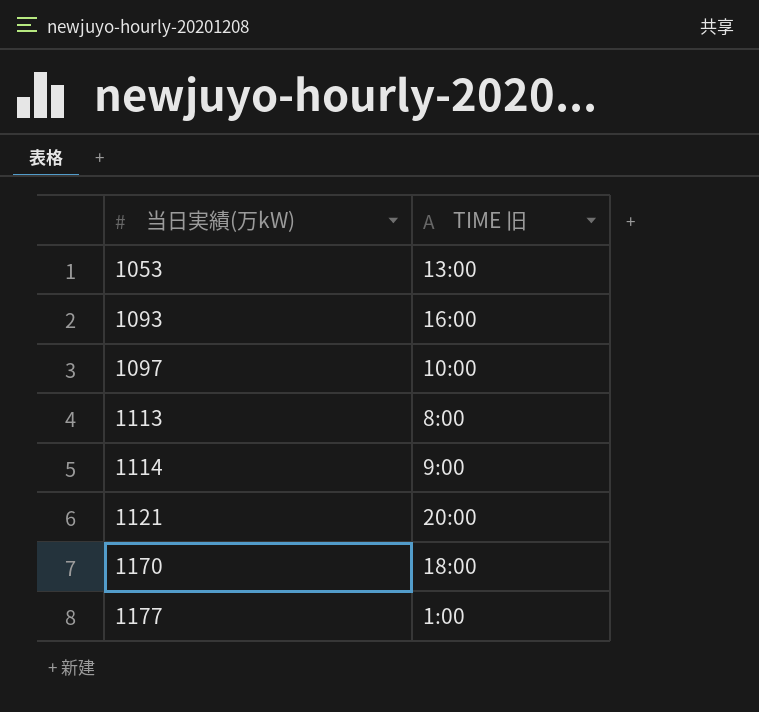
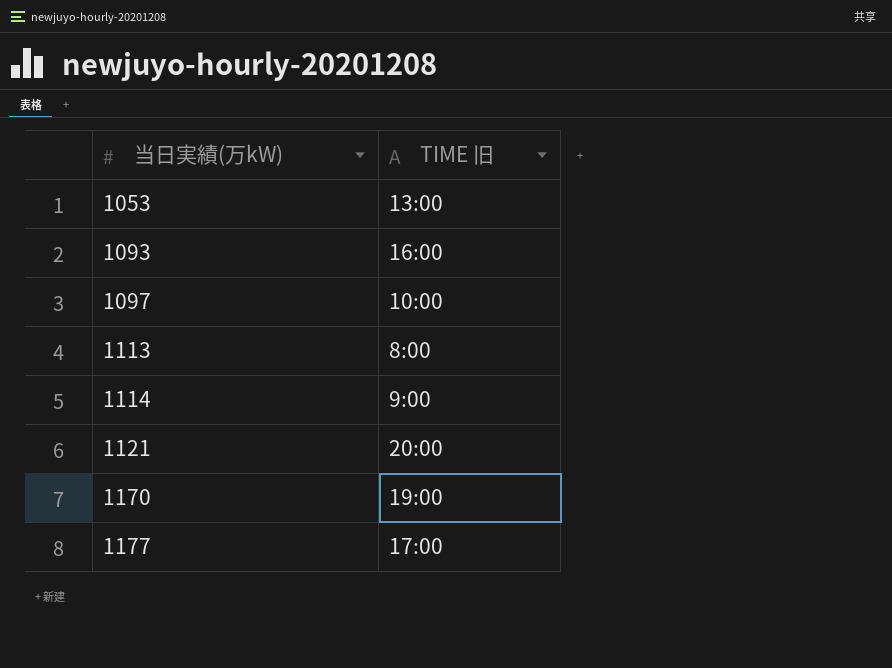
1170 | TIME 旧: 18:00 -> 19:00
1177 | TIME 旧: 1:00 -> 17:00

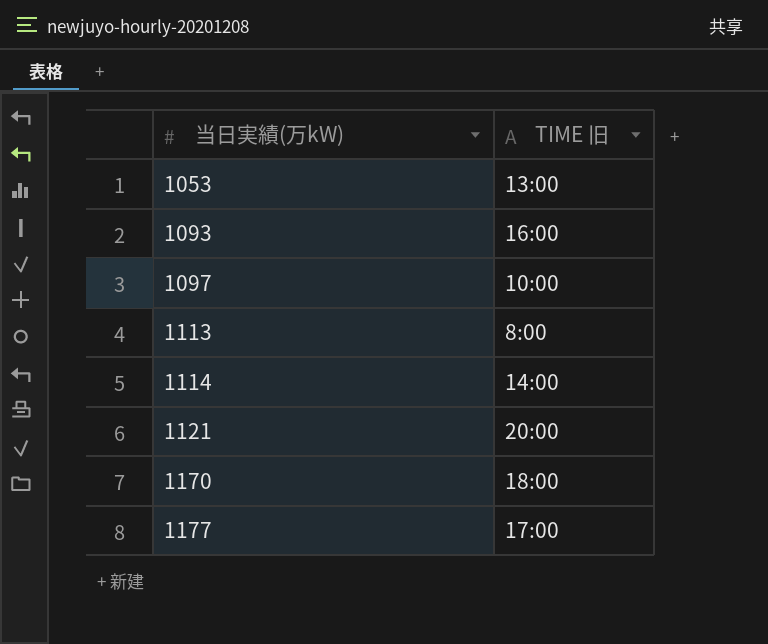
1114 | TIME 旧: 9:00 -> 14:00
1170 | TIME 旧: 19:00 -> 18:00

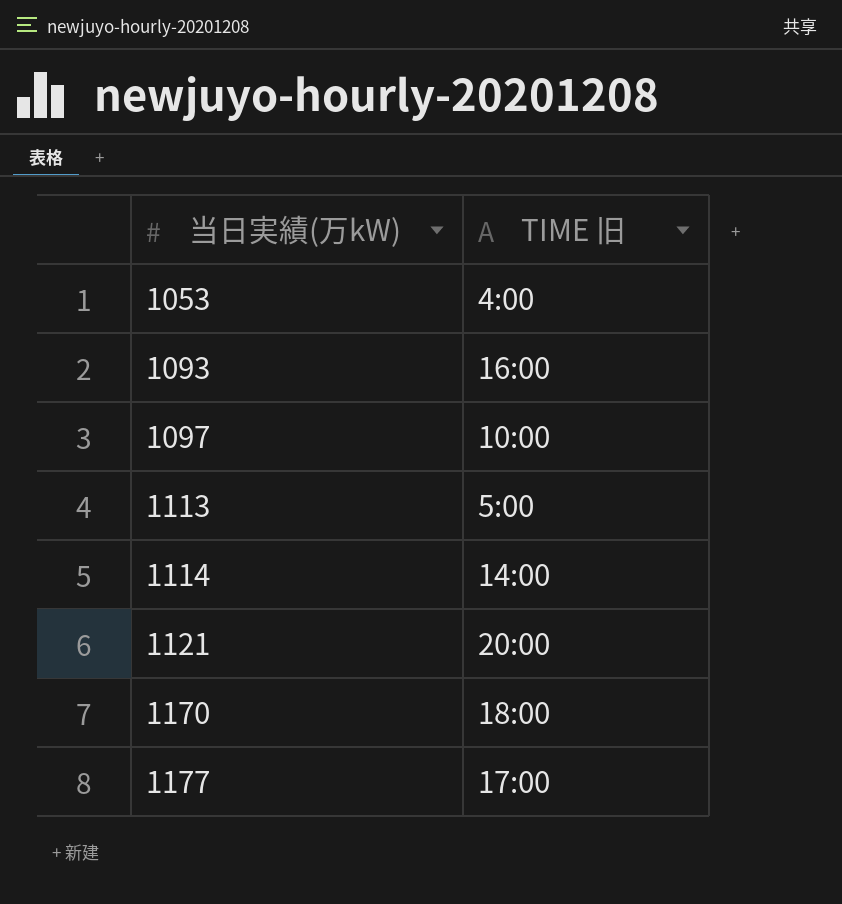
1053 | TIME 旧: 13:00 -> 4:00
1113 | TIME 旧: 8:00 -> 5:00

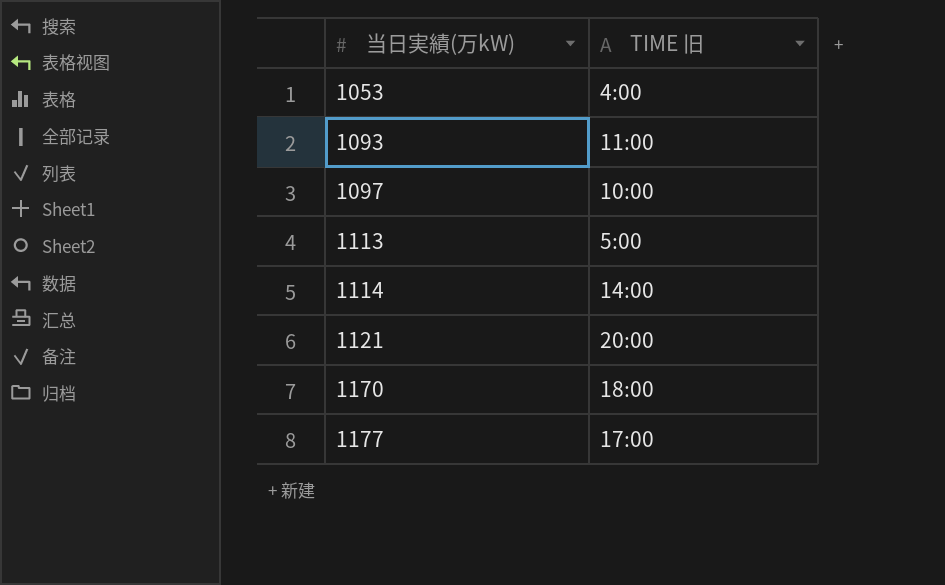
1093 | TIME 旧: 16:00 -> 11:00

